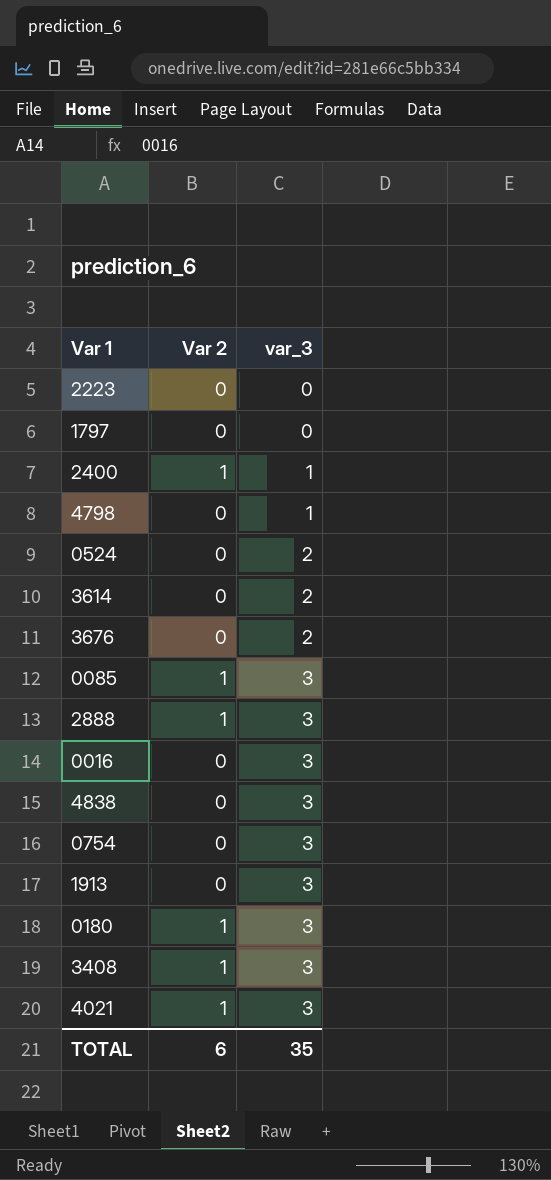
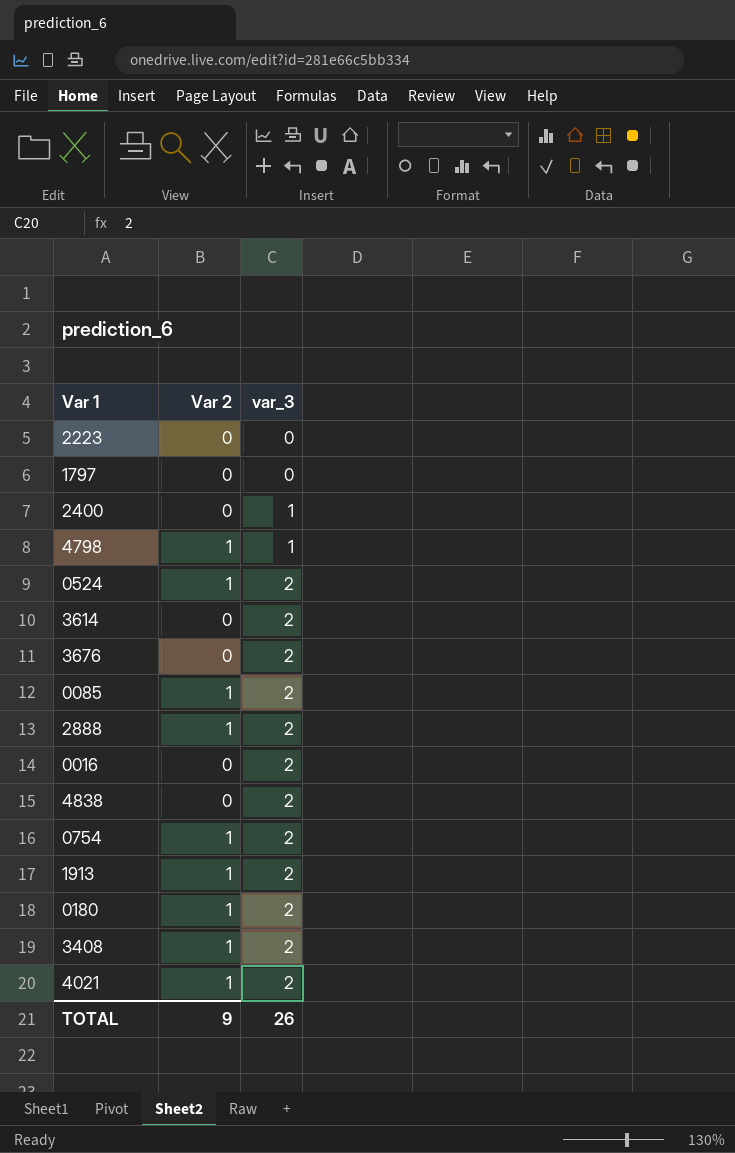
2400 | Var 2: 1 -> 0
4798 | Var 2: 0 -> 1
0524 | Var 2: 0 -> 1
0085 | var_3: 3 -> 2
2888 | var_3: 3 -> 2
0016 | var_3: 3 -> 2
4838 | var_3: 3 -> 2
0754 | Var 2: 0 -> 1
0754 | var_3: 3 -> 2
1913 | Var 2: 0 -> 1
1913 | var_3: 3 -> 2
0180 | var_3: 3 -> 2
3408 | var_3: 3 -> 2
4021 | var_3: 3 -> 2
TOTAL | Var 2: 6 -> 9
TOTAL | var_3: 35 -> 26

